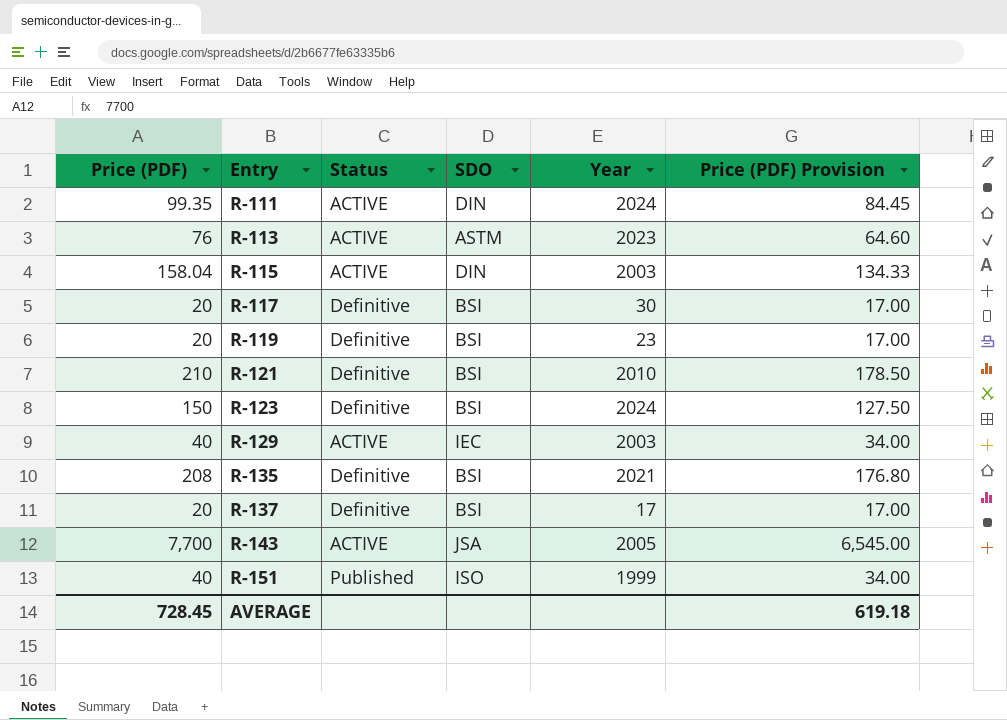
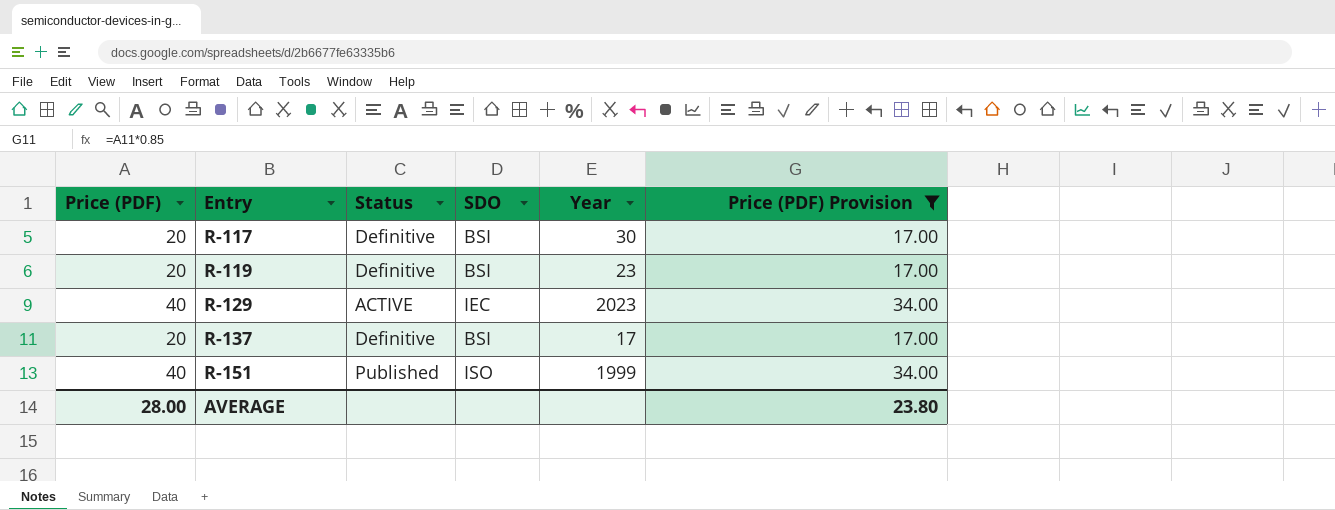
filter: none -> Price (PDF) Provision <= 34.00
R-129 | Year: 2003 -> 2023
AVERAGE | Price (PDF): 728.45 -> 28.00
AVERAGE | Price (PDF) Provision: 619.18 -> 23.80

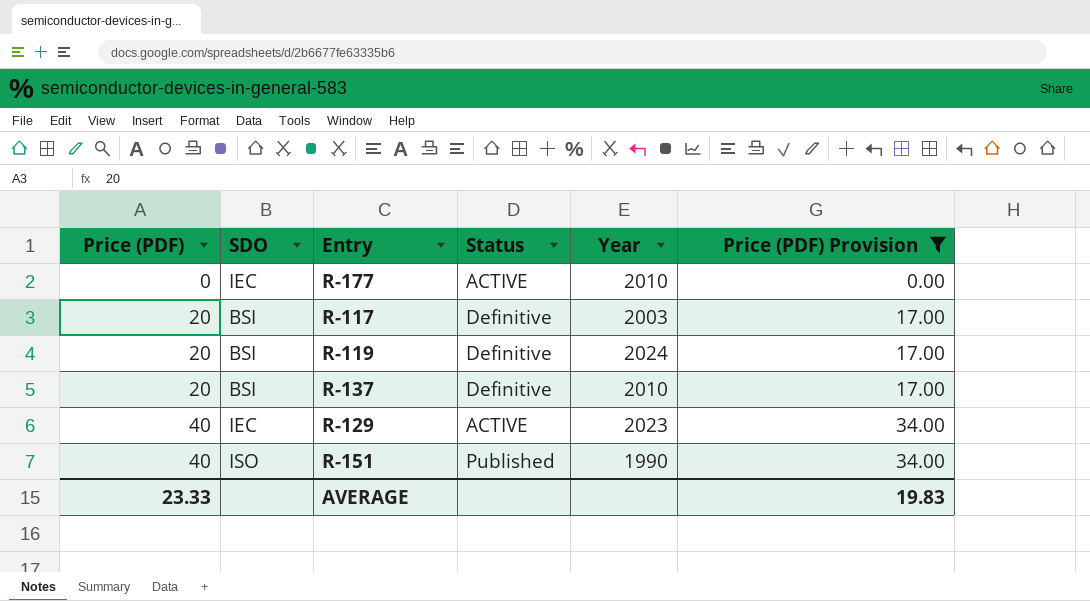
row order: Entry ascending -> Price (PDF) ascending
column SDO | position: 4 -> 2
row R-177: none -> 0 | IEC | ACTIVE | 2010 | 0.00
R-117 | Year: 30 -> 2003
R-119 | Year: 23 -> 2024
R-137 | Year: 17 -> 2010
R-151 | Year: 1999 -> 1990
AVERAGE | Price (PDF): 28.00 -> 23.33
AVERAGE | Price (PDF) Provision: 23.80 -> 19.83

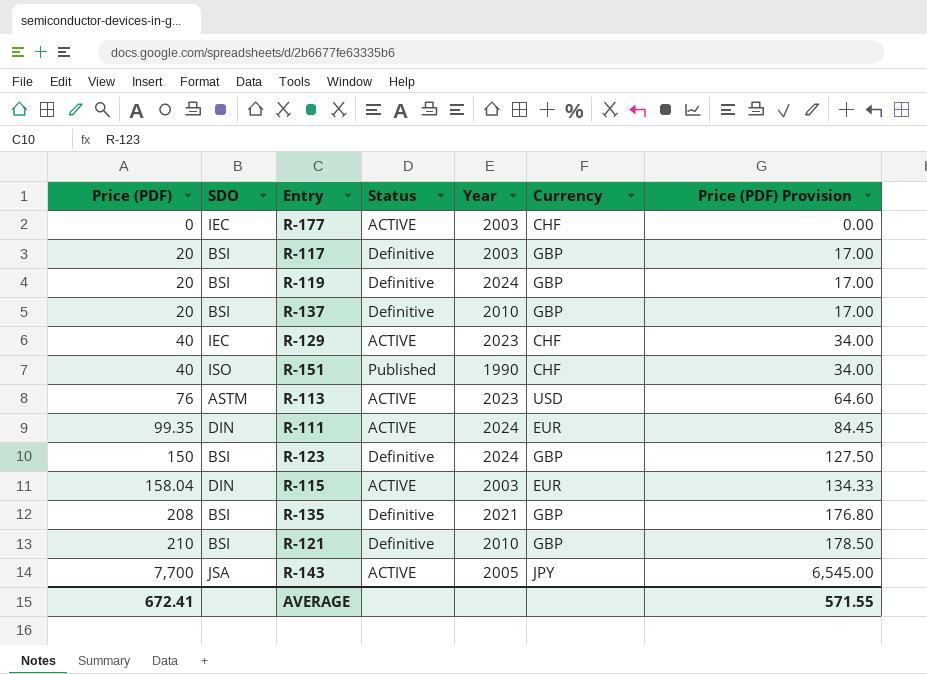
filter: Price (PDF) Provision <= 34.00 -> none
column Currency | position: none -> 6
R-177 | Year: 2010 -> 2003
AVERAGE | Price (PDF): 23.33 -> 672.41
AVERAGE | Price (PDF) Provision: 19.83 -> 571.55

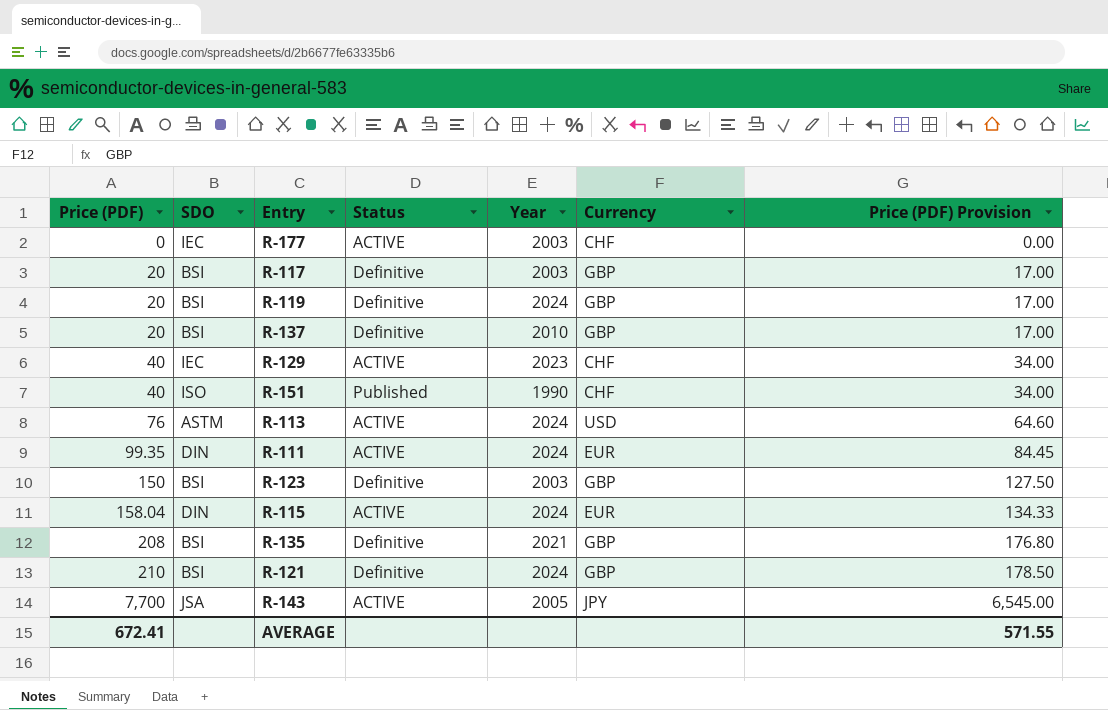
R-113 | Year: 2023 -> 2024
R-123 | Year: 2024 -> 2003
R-115 | Year: 2003 -> 2024
R-121 | Year: 2010 -> 2024

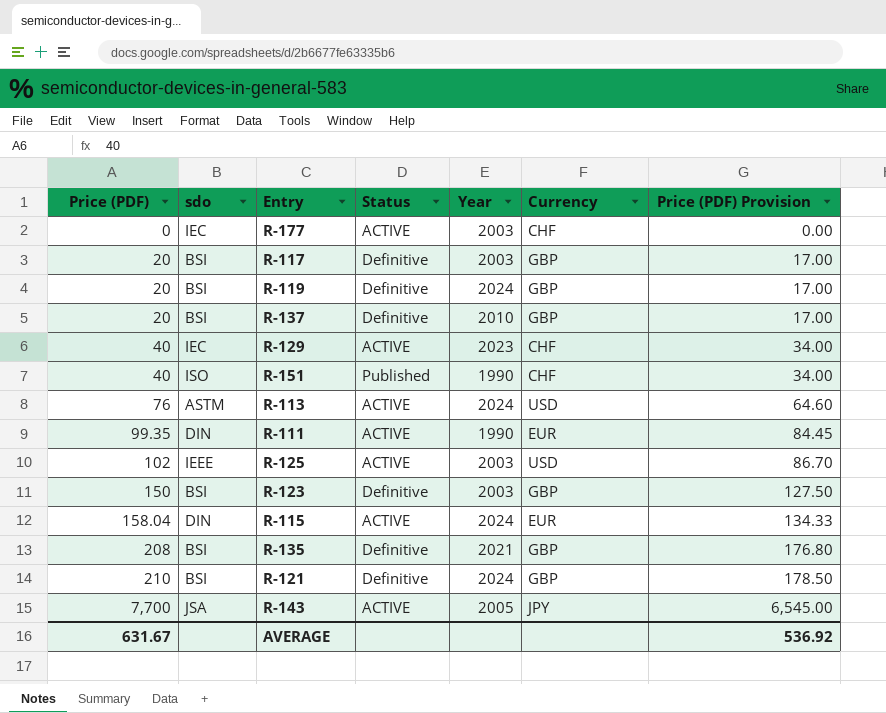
column name: SDO -> sdo
R-111 | Year: 2024 -> 1990
row R-125: none -> 102 | IEEE | ACTIVE | 2003 | USD | 86.70
AVERAGE | Price (PDF): 672.41 -> 631.67
AVERAGE | Price (PDF) Provision: 571.55 -> 536.92

